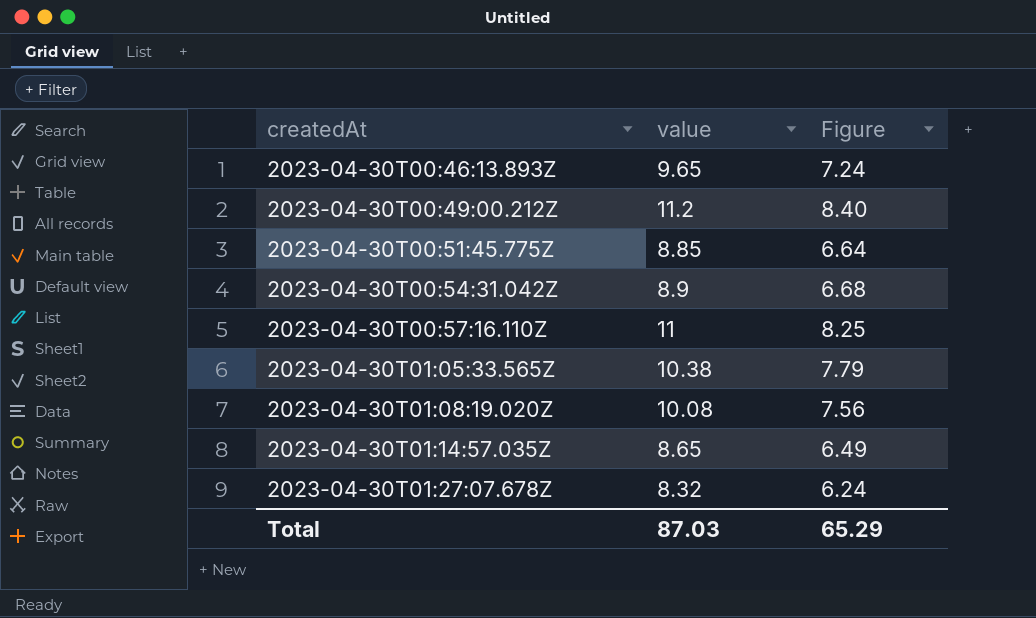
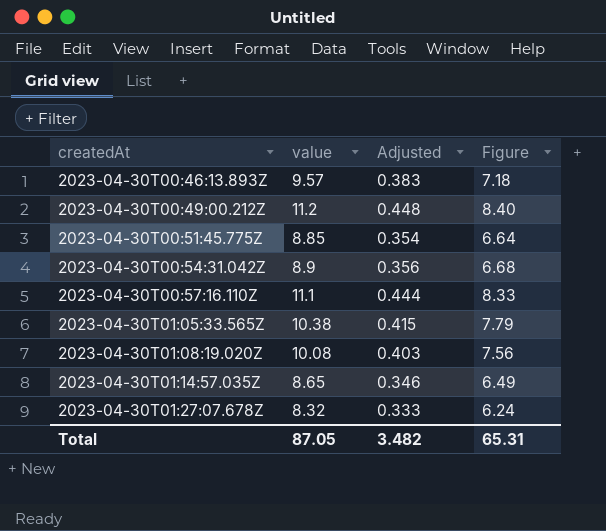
column Adjusted | formula: none -> [value] * 0.04
2023-04-30T00:46:13.893Z | value: 9.65 -> 9.57
2023-04-30T00:46:13.893Z | Figure: 7.24 -> 7.18
2023-04-30T00:57:16.110Z | value: 11 -> 11.1
2023-04-30T00:57:16.110Z | Figure: 8.25 -> 8.33
Total | value: 87.03 -> 87.05
Total | Figure: 65.29 -> 65.31

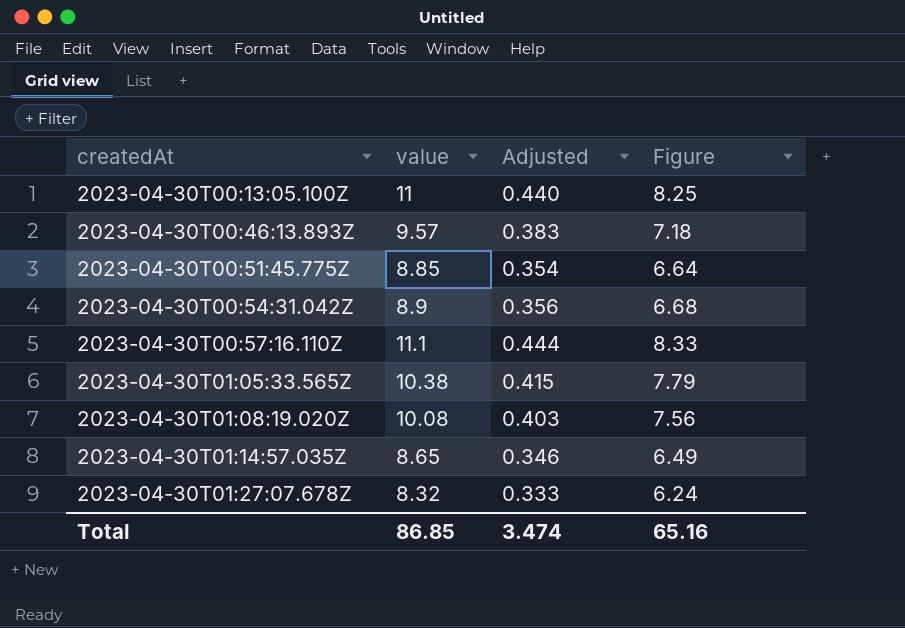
row 2023-04-30T00:49:00.212Z: 11.2 | 0.448 | 8.40 -> none
row 2023-04-30T00:13:05.100Z: none -> 11 | 0.440 | 8.25
Total | value: 87.05 -> 86.85
Total | Adjusted: 3.482 -> 3.474
Total | Figure: 65.31 -> 65.16

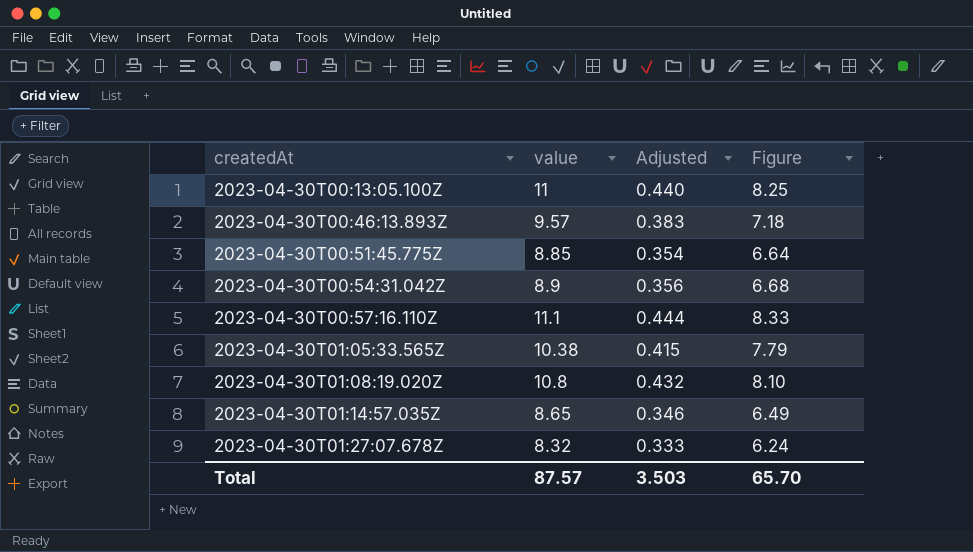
2023-04-30T01:08:19.020Z | value: 10.08 -> 10.8
2023-04-30T01:08:19.020Z | Adjusted: 0.403 -> 0.432
2023-04-30T01:08:19.020Z | Figure: 7.56 -> 8.10
Total | value: 86.85 -> 87.57
Total | Adjusted: 3.474 -> 3.503
Total | Figure: 65.16 -> 65.70

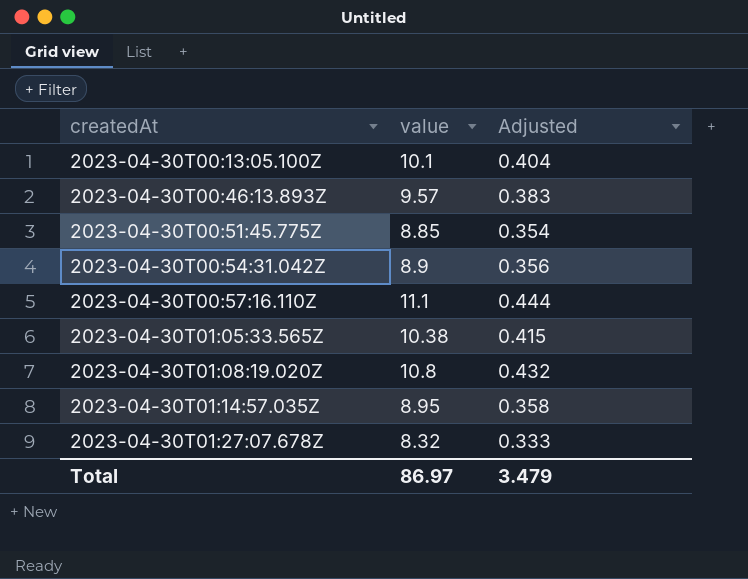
column Figure | formula: [value] * 0.75 -> none
2023-04-30T00:13:05.100Z | value: 11 -> 10.1
2023-04-30T00:13:05.100Z | Adjusted: 0.440 -> 0.404
2023-04-30T01:14:57.035Z | value: 8.65 -> 8.95
2023-04-30T01:14:57.035Z | Adjusted: 0.346 -> 0.358
Total | value: 87.57 -> 86.97
Total | Adjusted: 3.503 -> 3.479

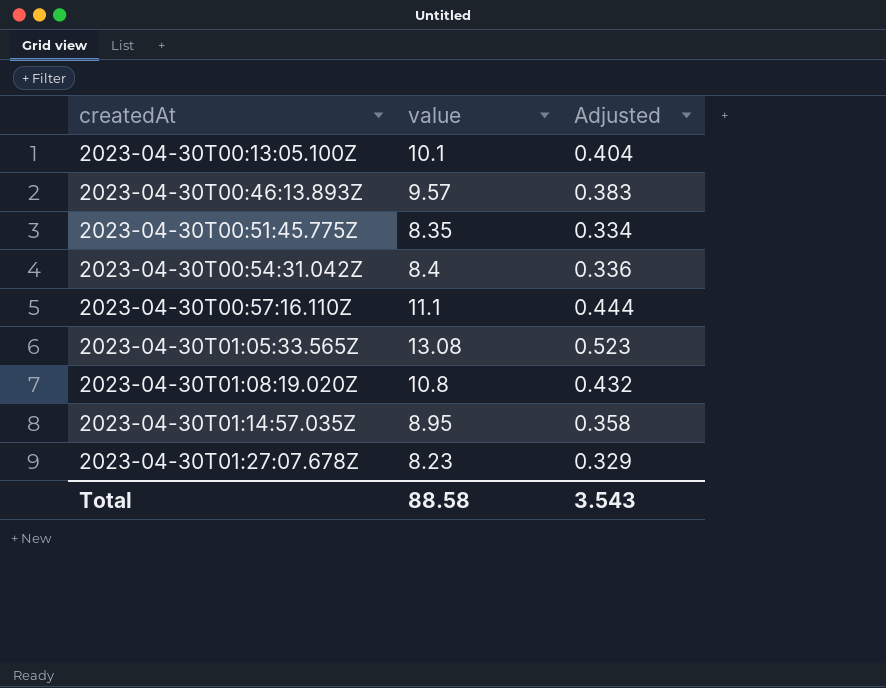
2023-04-30T00:51:45.775Z | value: 8.85 -> 8.35
2023-04-30T00:51:45.775Z | Adjusted: 0.354 -> 0.334
2023-04-30T00:54:31.042Z | value: 8.9 -> 8.4
2023-04-30T00:54:31.042Z | Adjusted: 0.356 -> 0.336
2023-04-30T01:05:33.565Z | value: 10.38 -> 13.08
2023-04-30T01:05:33.565Z | Adjusted: 0.415 -> 0.523
2023-04-30T01:27:07.678Z | value: 8.32 -> 8.23
2023-04-30T01:27:07.678Z | Adjusted: 0.333 -> 0.329
Total | value: 86.97 -> 88.58
Total | Adjusted: 3.479 -> 3.543

